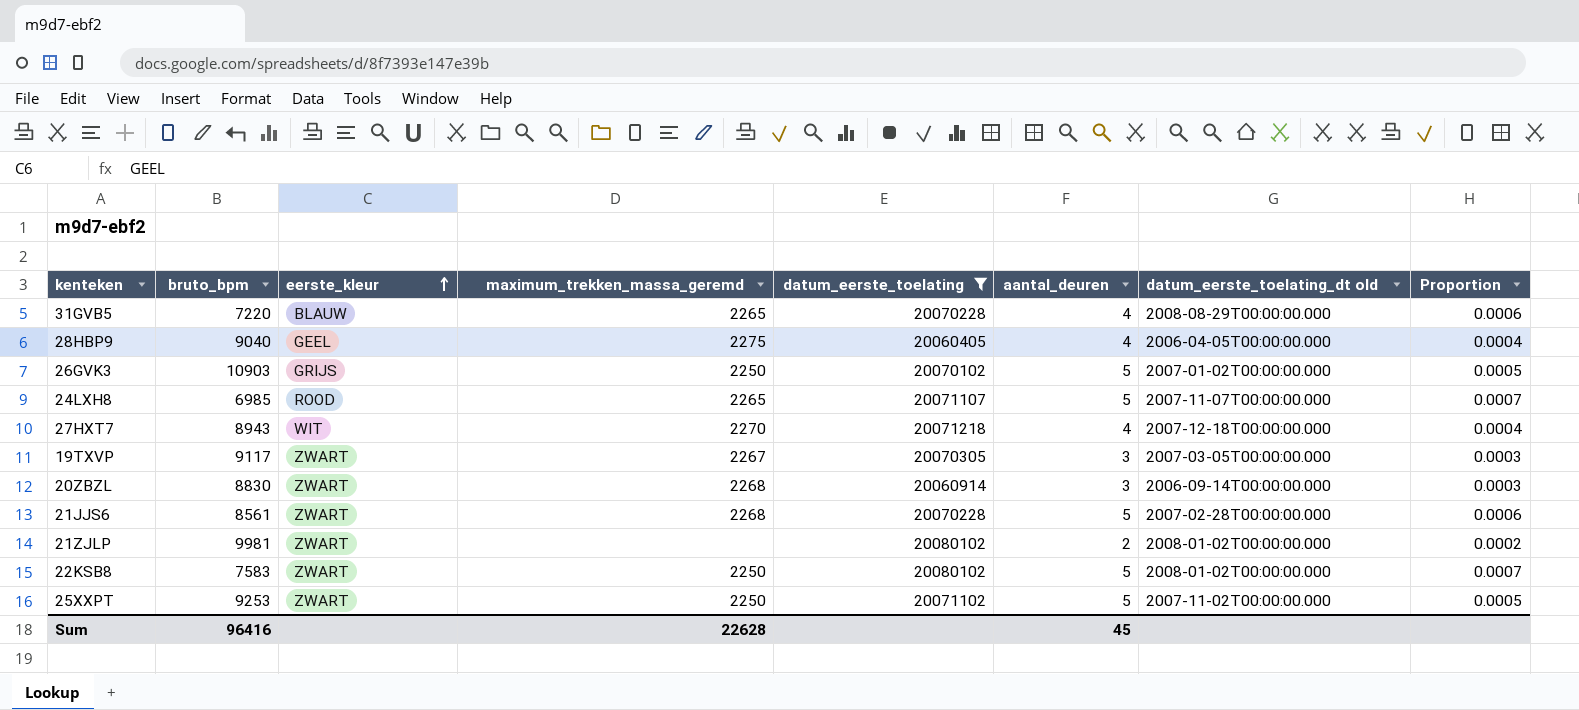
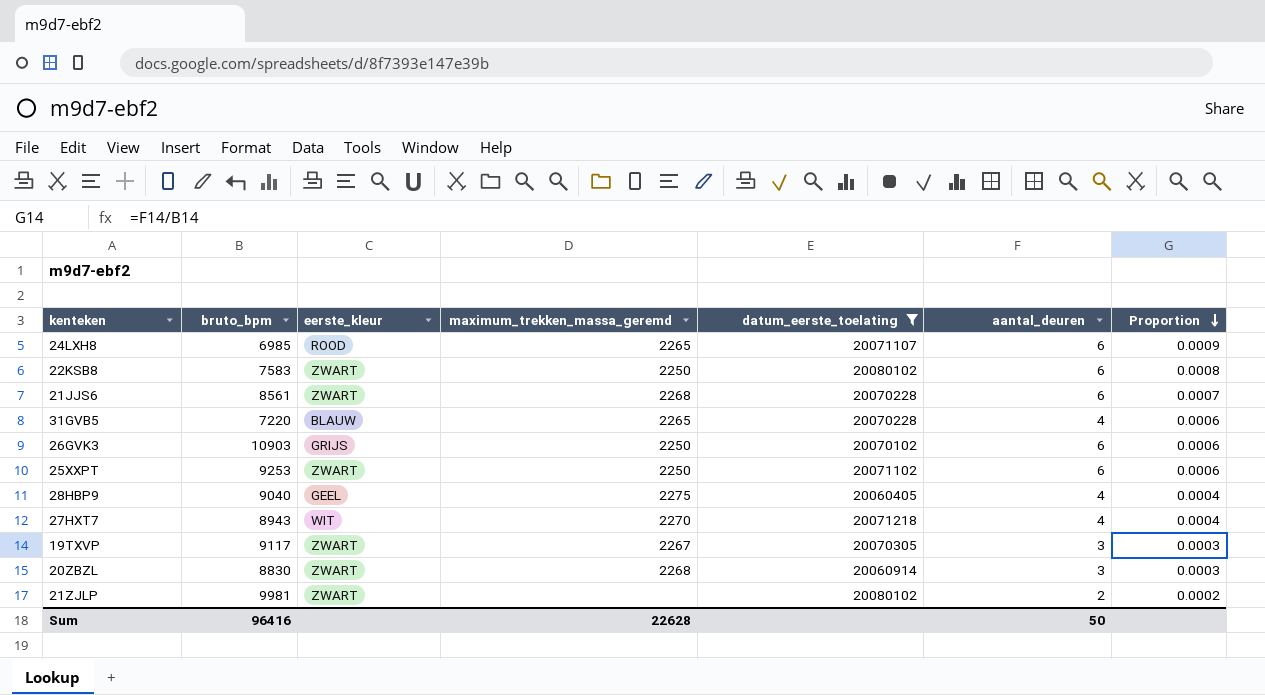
row order: eerste_kleur ascending -> Proportion descending
column datum_eerste_toelating_dt old | position: 7 -> none
24LXH8 | aantal_deuren: 5 -> 6
24LXH8 | Proportion: 0.0007 -> 0.0009
22KSB8 | aantal_deuren: 5 -> 6
22KSB8 | Proportion: 0.0007 -> 0.0008
21JJS6 | aantal_deuren: 5 -> 6
21JJS6 | Proportion: 0.0006 -> 0.0007
26GVK3 | aantal_deuren: 5 -> 6
26GVK3 | Proportion: 0.0005 -> 0.0006
25XXPT | aantal_deuren: 5 -> 6
25XXPT | Proportion: 0.0005 -> 0.0006
Sum | aantal_deuren: 45 -> 50

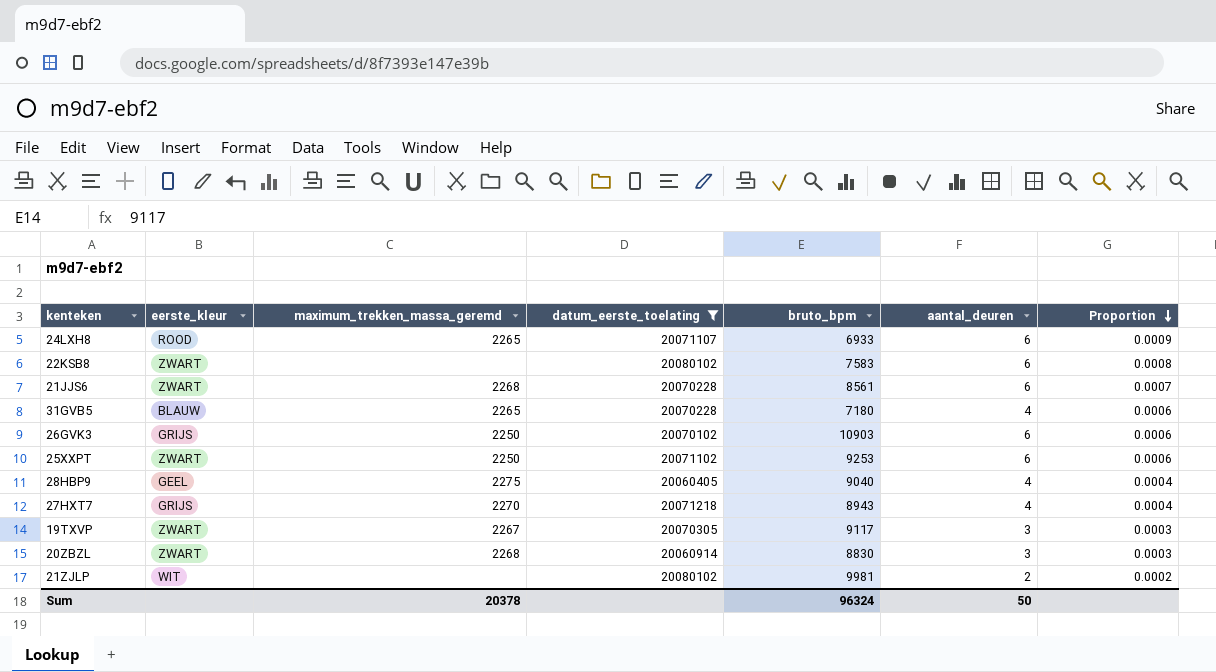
column bruto_bpm | position: 2 -> 5
24LXH8 | bruto_bpm: 6985 -> 6933
22KSB8 | maximum_trekken_massa_geremd: 2250 -> none
31GVB5 | bruto_bpm: 7220 -> 7180
27HXT7 | eerste_kleur: WIT -> GRIJS
21ZJLP | eerste_kleur: ZWART -> WIT
Sum | maximum_trekken_massa_geremd: 22628 -> 20378
Sum | bruto_bpm: 96416 -> 96324

